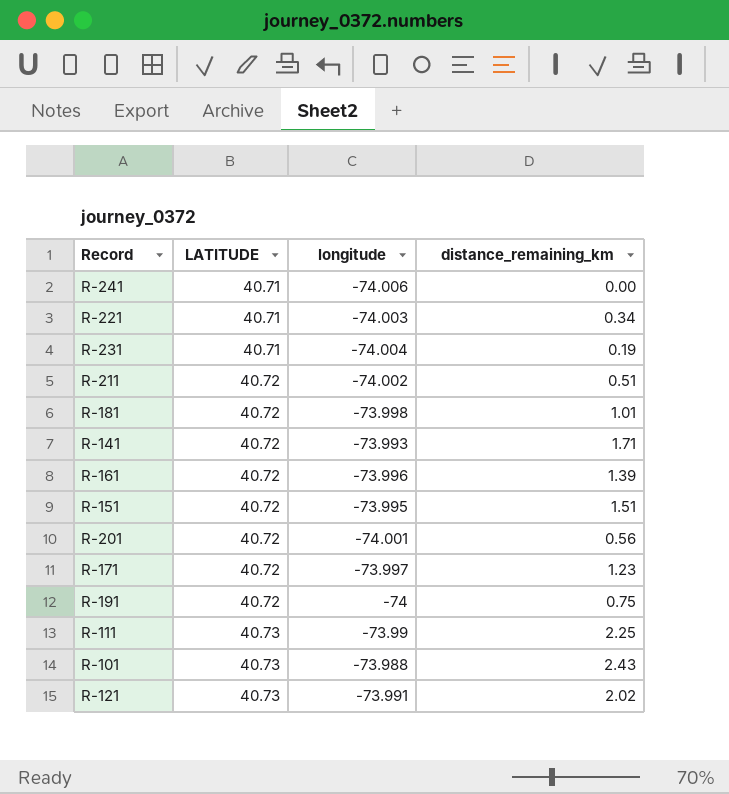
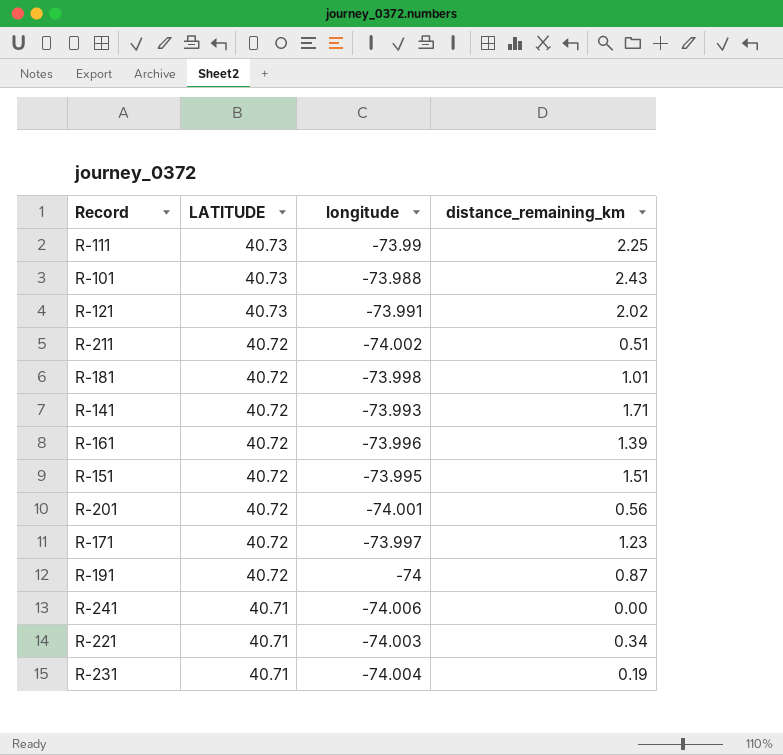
row order: LATITUDE ascending -> LATITUDE descending
R-191 | distance_remaining_km: 0.75 -> 0.87

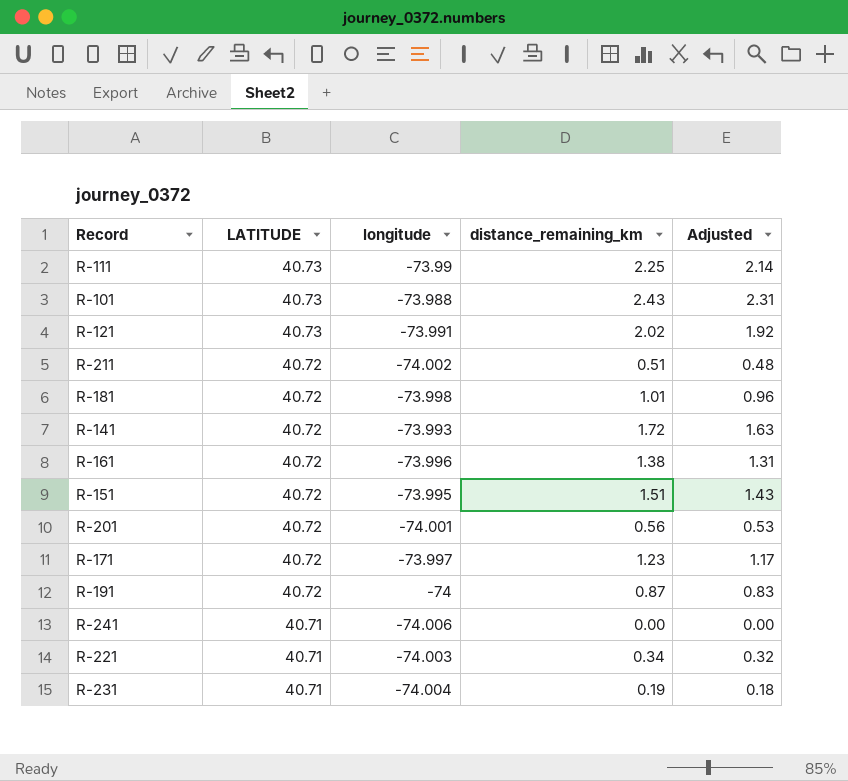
column Adjusted | formula: none -> [distance_remaining_km] * 0.95
R-141 | distance_remaining_km: 1.71 -> 1.72
R-161 | distance_remaining_km: 1.39 -> 1.38

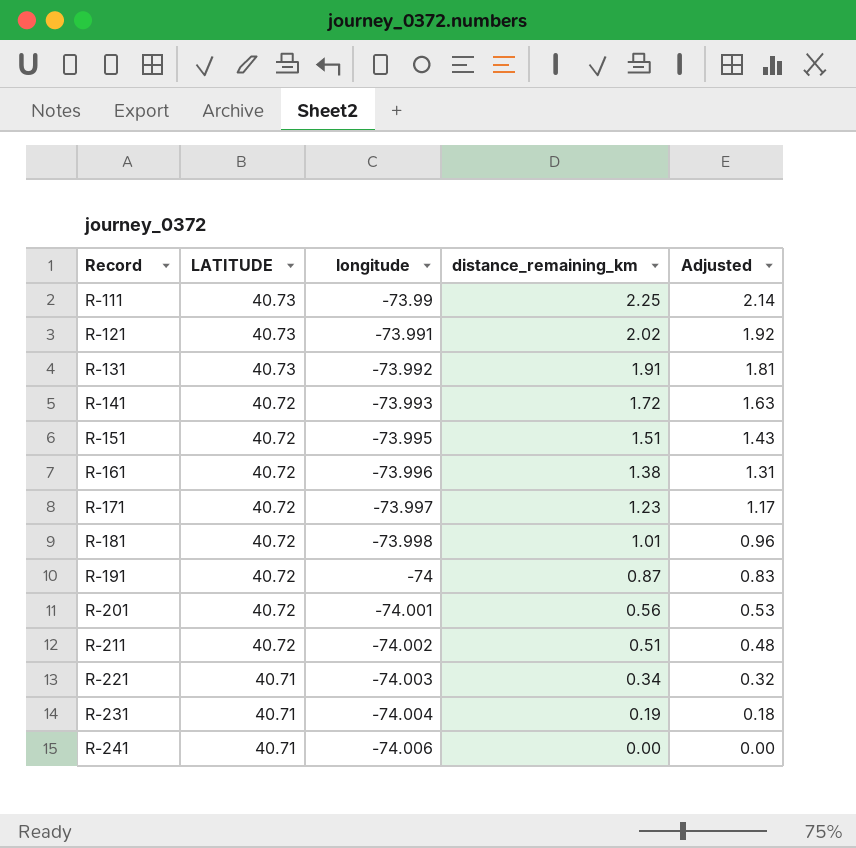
row order: LATITUDE descending -> Record ascending
row R-101: 40.73 | -73.988 | 2.43 | 2.31 -> none
row R-131: none -> 40.73 | -73.992 | 1.91 | 1.81

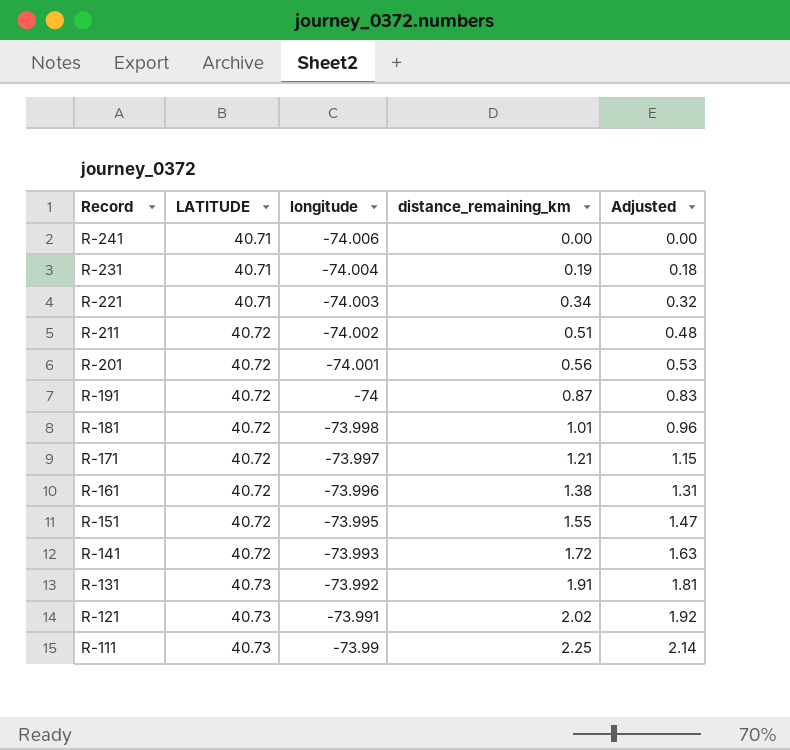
row order: Record ascending -> Record descending
R-171 | distance_remaining_km: 1.23 -> 1.21
R-171 | Adjusted: 1.17 -> 1.15
R-151 | distance_remaining_km: 1.51 -> 1.55
R-151 | Adjusted: 1.43 -> 1.47

